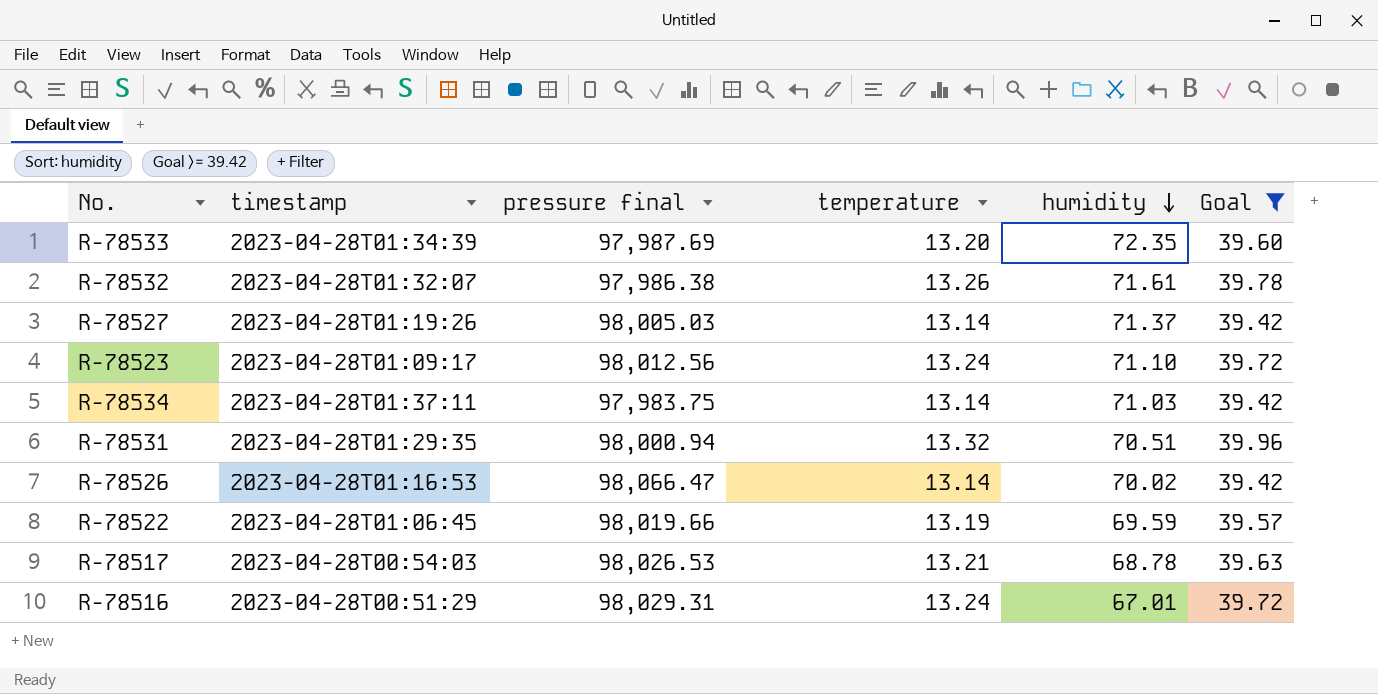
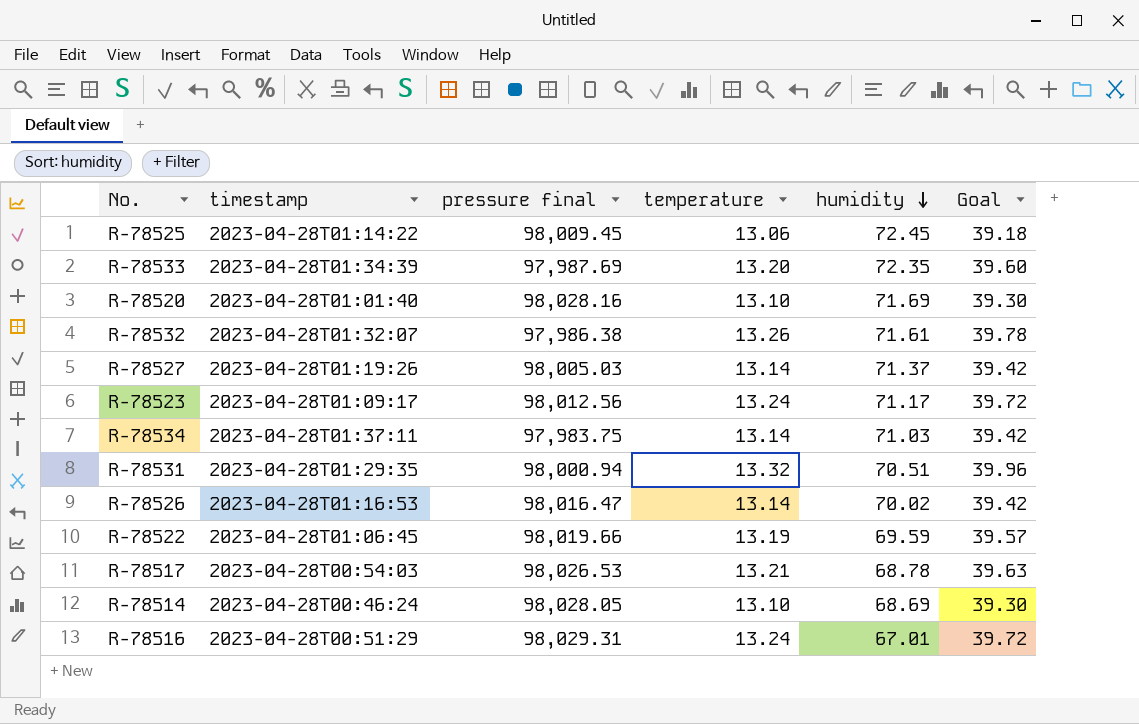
filter: Goal >= 39.42 -> none
R-78523 | humidity: 71.10 -> 71.17
R-78526 | pressure final: 98,066.47 -> 98,016.47

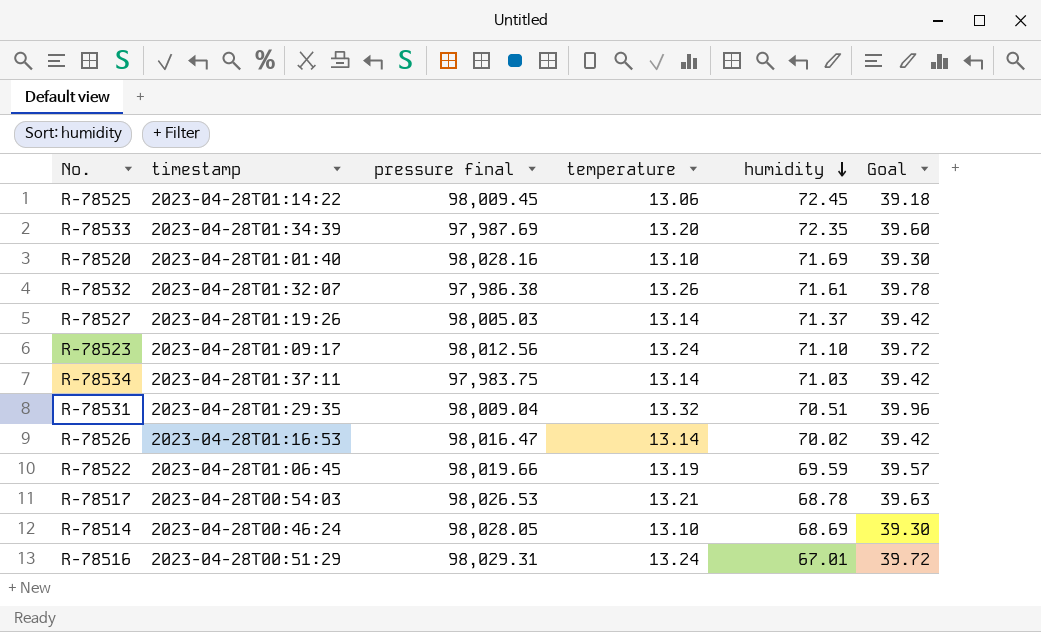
R-78523 | humidity: 71.17 -> 71.10
R-78531 | pressure final: 98,000.94 -> 98,009.04

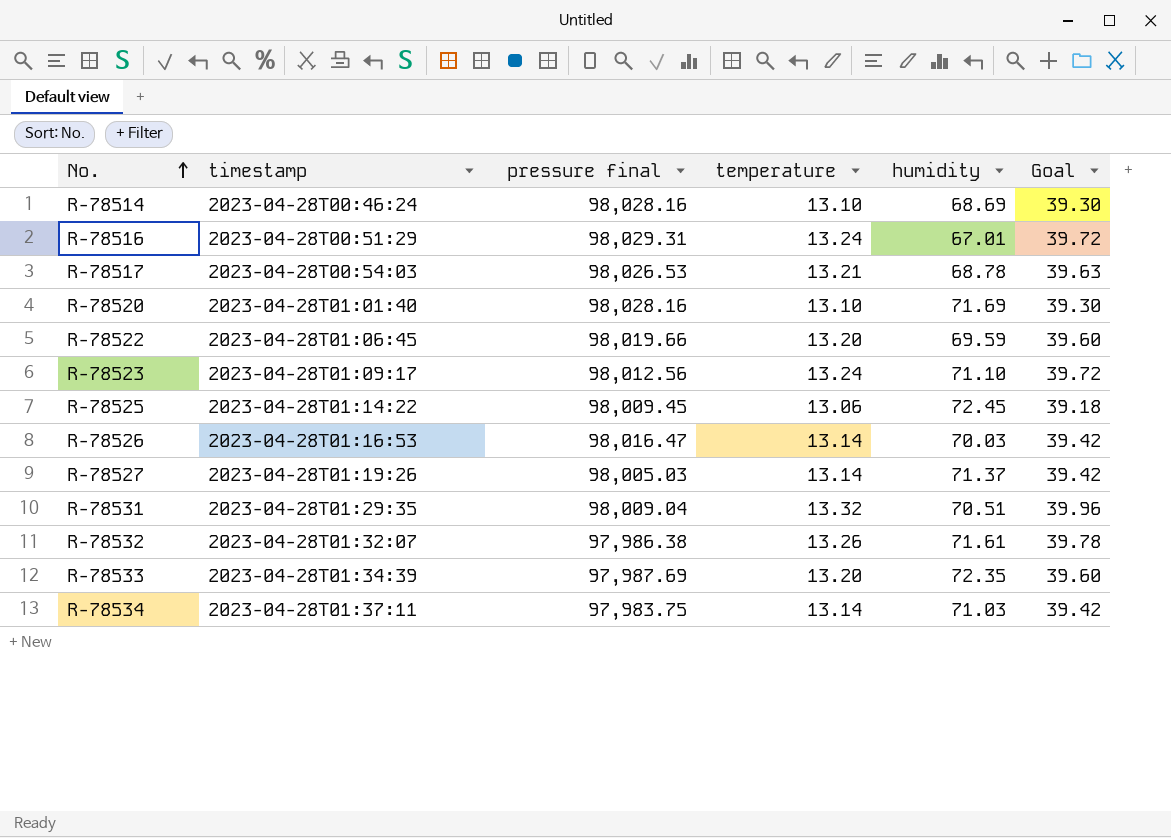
row order: humidity descending -> No. ascending
R-78514 | pressure final: 98,028.05 -> 98,028.16
R-78522 | temperature: 13.19 -> 13.20
R-78522 | Goal: 39.57 -> 39.60
R-78526 | humidity: 70.02 -> 70.03

